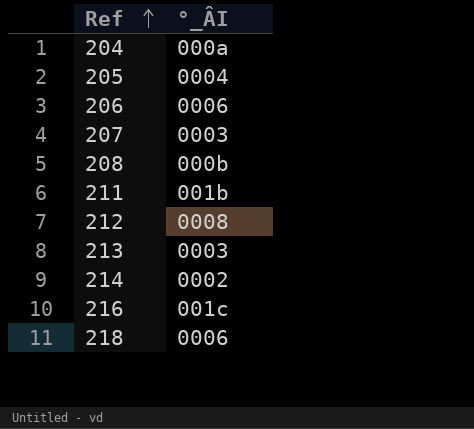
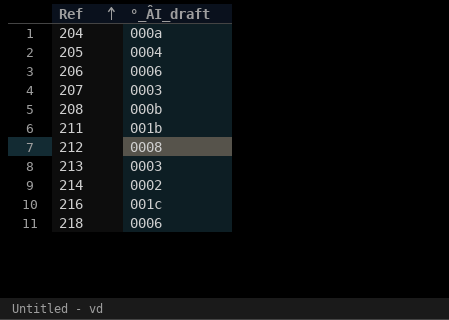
column name: °_ÂI -> °_ÂI_draft

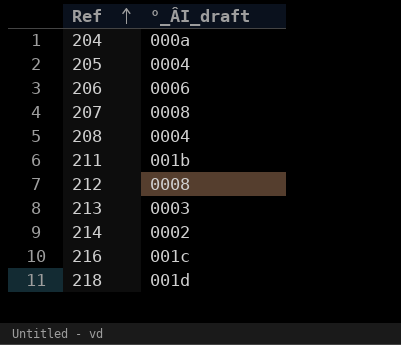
207 | °_ÂI_draft: 0003 -> 0008
208 | °_ÂI_draft: 000b -> 0004
218 | °_ÂI_draft: 0006 -> 001d

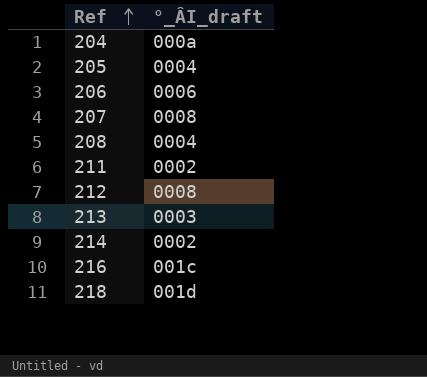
211 | °_ÂI_draft: 001b -> 0002

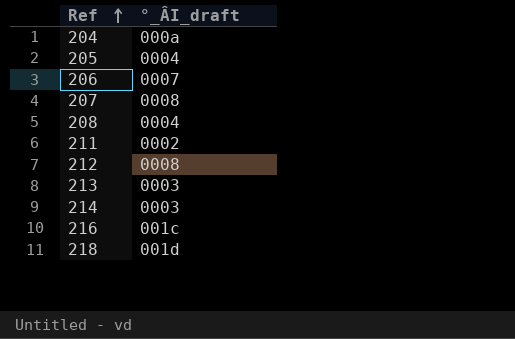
206 | °_ÂI_draft: 0006 -> 0007
214 | °_ÂI_draft: 0002 -> 0003

